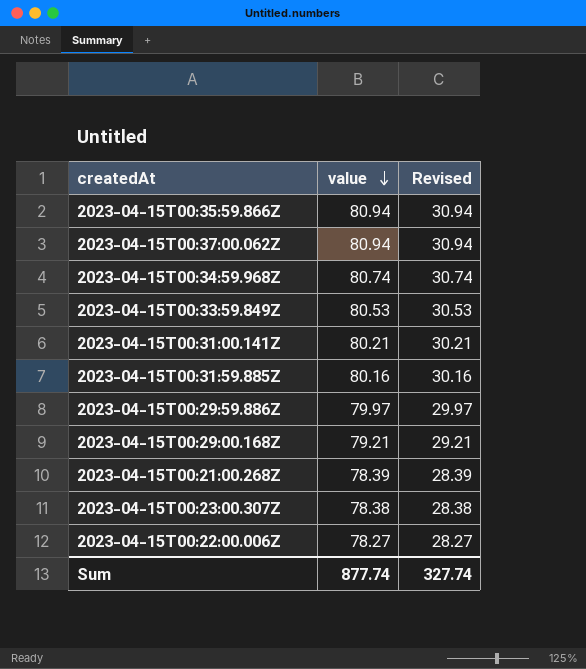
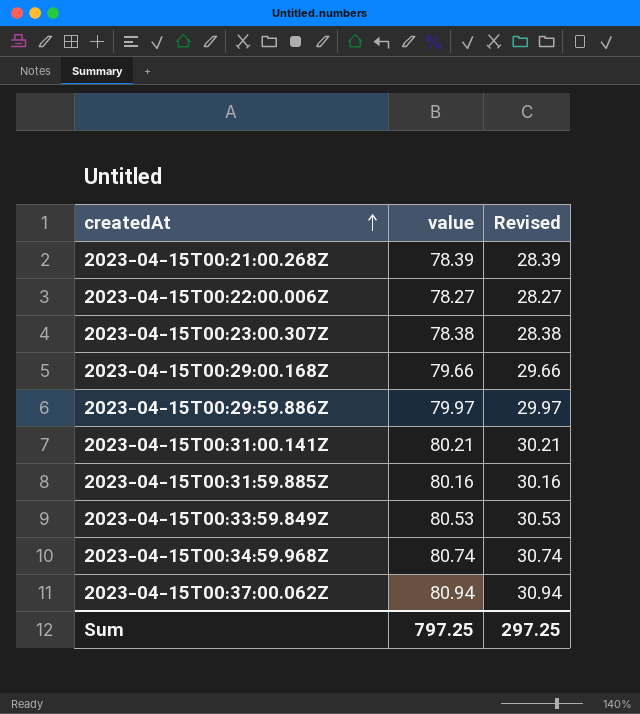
row order: value descending -> createdAt ascending
row 2023-04-15T00:35:59.866Z: 80.94 | 30.94 -> none
2023-04-15T00:29:00.168Z | value: 79.21 -> 79.66
2023-04-15T00:29:00.168Z | Revised: 29.21 -> 29.66
Sum | value: 877.74 -> 797.25
Sum | Revised: 327.74 -> 297.25

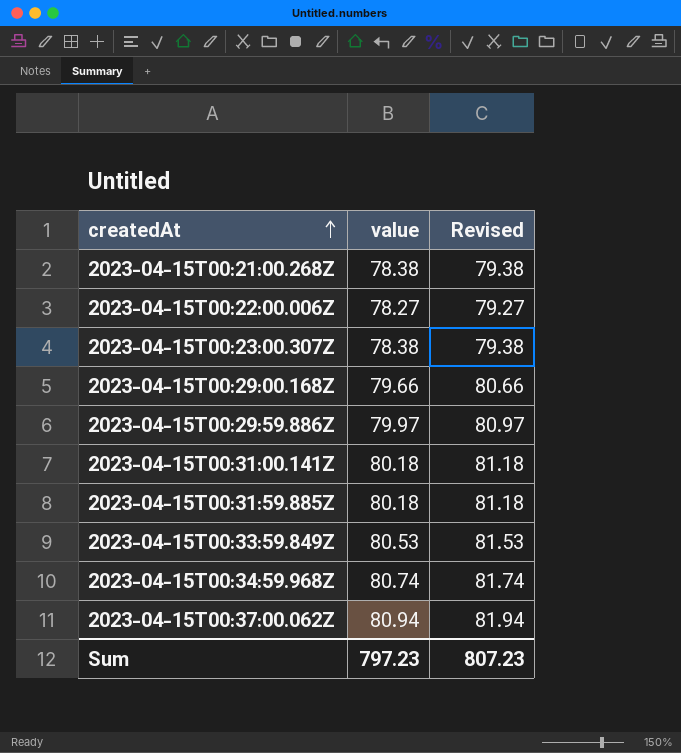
column Revised | formula: [value] - 50 -> [value] + 1
2023-04-15T00:21:00.268Z | value: 78.39 -> 78.38
2023-04-15T00:31:00.141Z | value: 80.21 -> 80.18
2023-04-15T00:31:59.885Z | value: 80.16 -> 80.18
Sum | value: 797.25 -> 797.23
Sum | Revised: 297.25 -> 807.23

